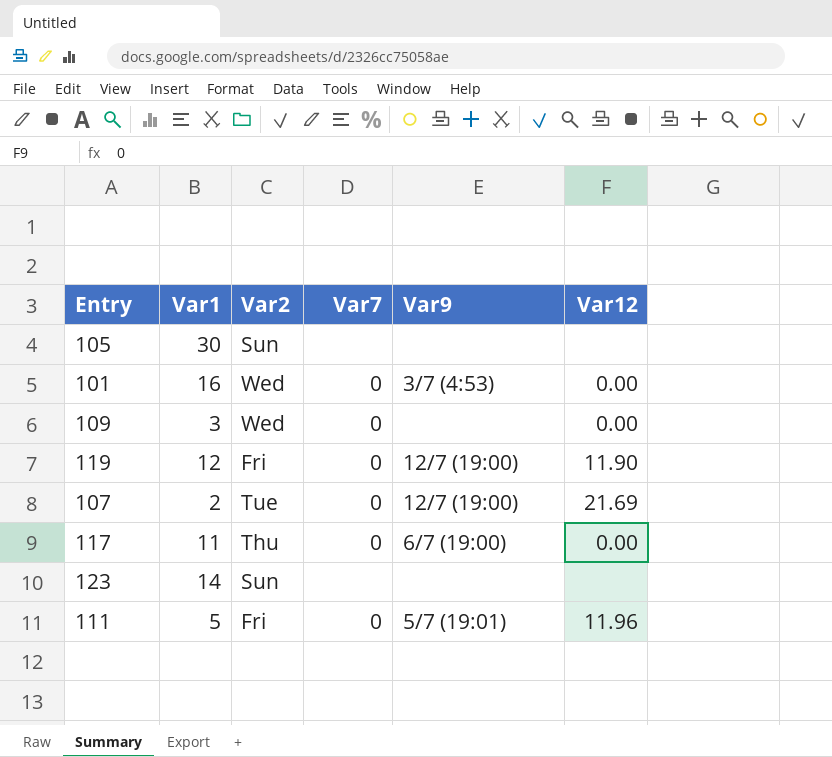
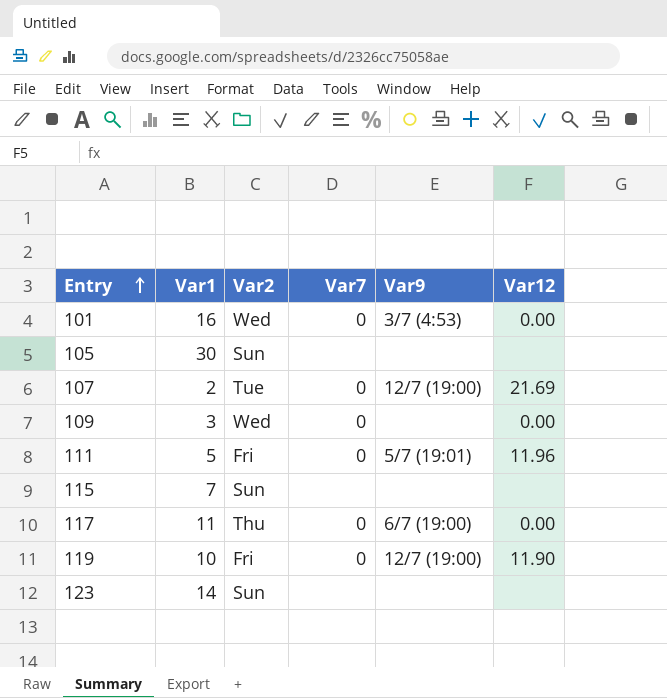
row order: none -> Entry ascending
row 115: none -> 7 | Sun | none | none | none
119 | Var1: 12 -> 10

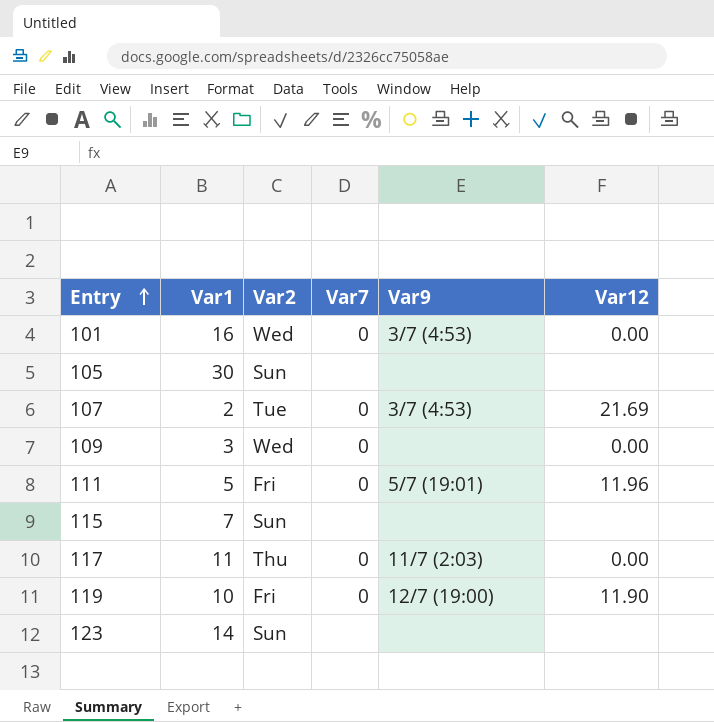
107 | Var9: 12/7 (19:00) -> 3/7 (4:53)
117 | Var9: 6/7 (19:00) -> 11/7 (2:03)

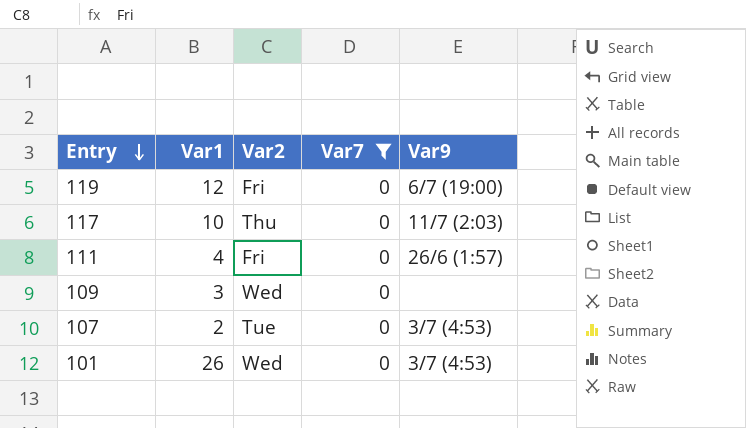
filter: none -> Var7 = 0
row order: Entry ascending -> Entry descending
column Var12 | position: 6 -> none
119 | Var1: 10 -> 12
119 | Var9: 12/7 (19:00) -> 6/7 (19:00)
117 | Var1: 11 -> 10
111 | Var1: 5 -> 4
111 | Var9: 5/7 (19:01) -> 26/6 (1:57)
101 | Var1: 16 -> 26

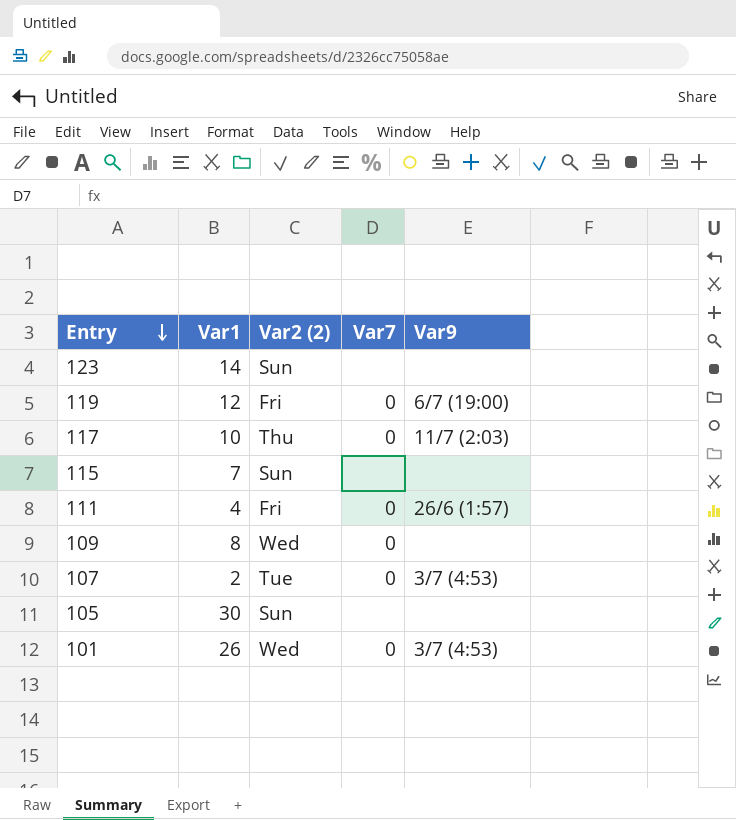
filter: Var7 = 0 -> none
column name: Var2 -> Var2 (2)
109 | Var1: 3 -> 8

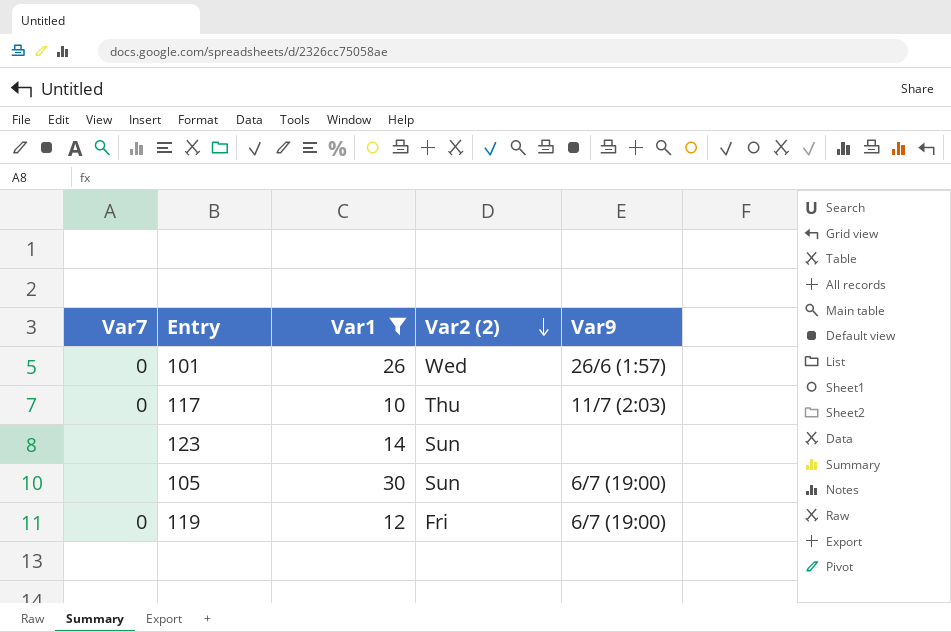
filter: none -> Var1 >= 10
row order: Entry descending -> Var2 (2) descending
column Var7 | position: 4 -> 1
101 | Var9: 3/7 (4:53) -> 26/6 (1:57)
105 | Var9: none -> 6/7 (19:00)

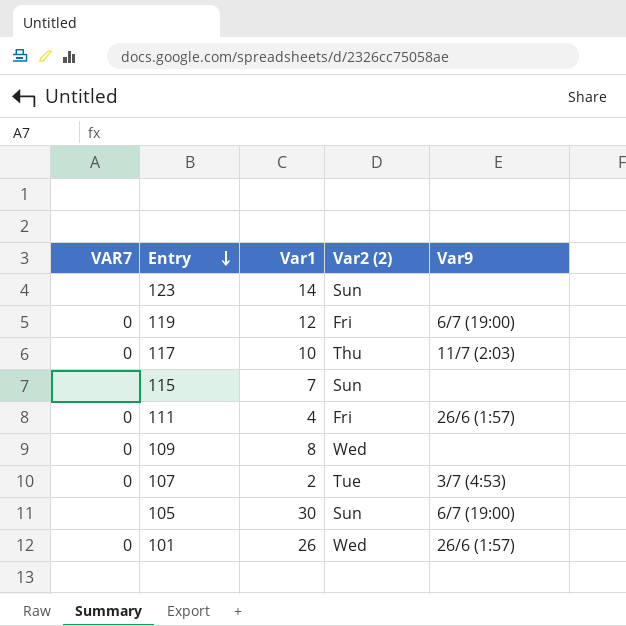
filter: Var1 >= 10 -> none
row order: Var2 (2) descending -> Entry descending
column name: Var7 -> VAR7

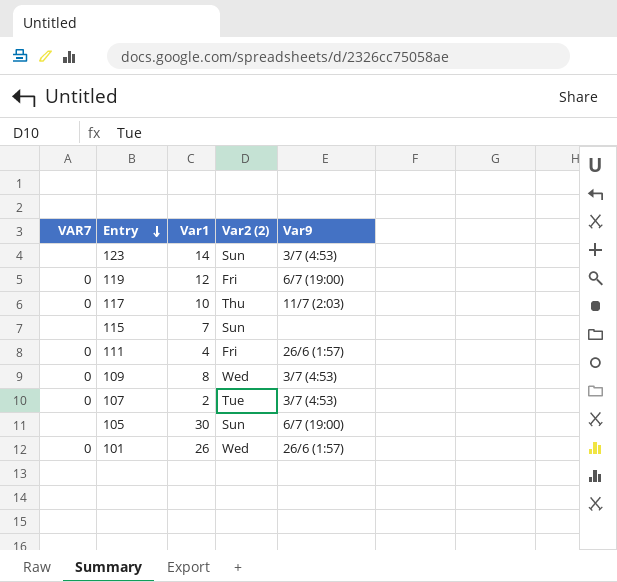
123 | Var9: none -> 3/7 (4:53)
109 | Var9: none -> 3/7 (4:53)

